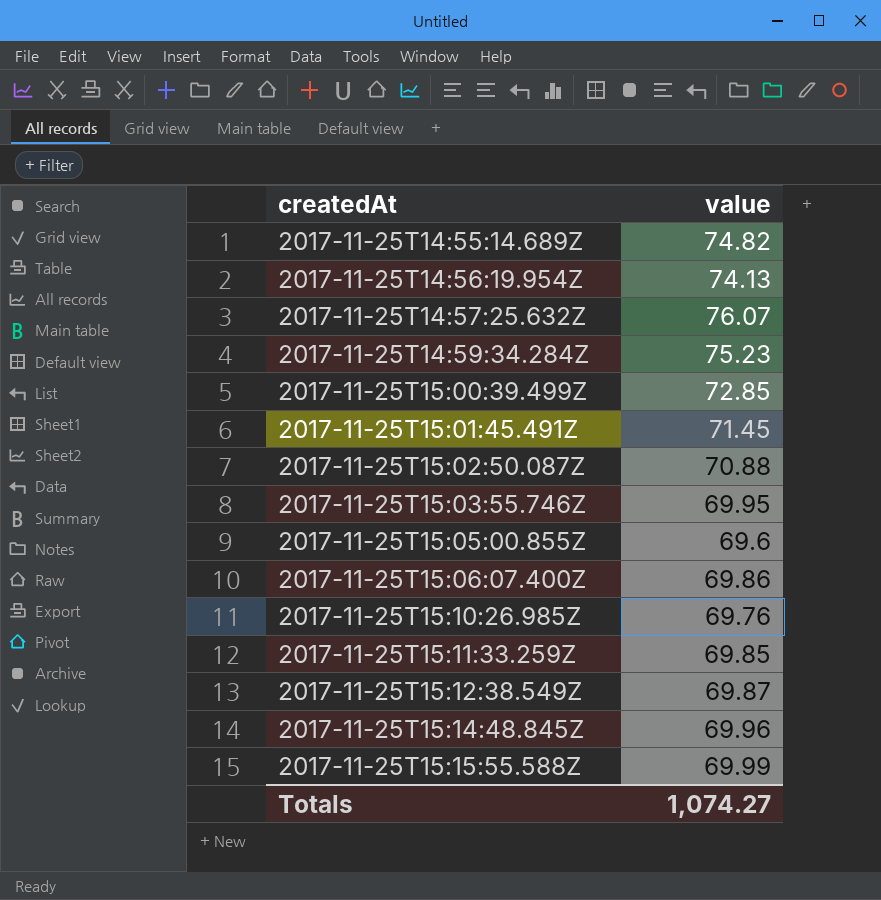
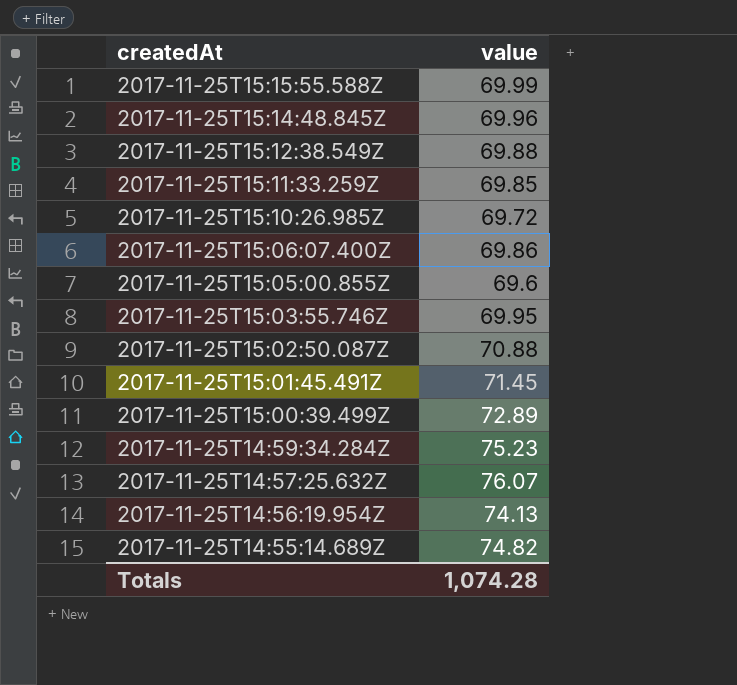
row order: createdAt ascending -> createdAt descending
2017-11-25T15:12:38.549Z | value: 69.87 -> 69.88
2017-11-25T15:10:26.985Z | value: 69.76 -> 69.72
2017-11-25T15:00:39.499Z | value: 72.85 -> 72.89
Totals | value: 1,074.27 -> 1,074.28

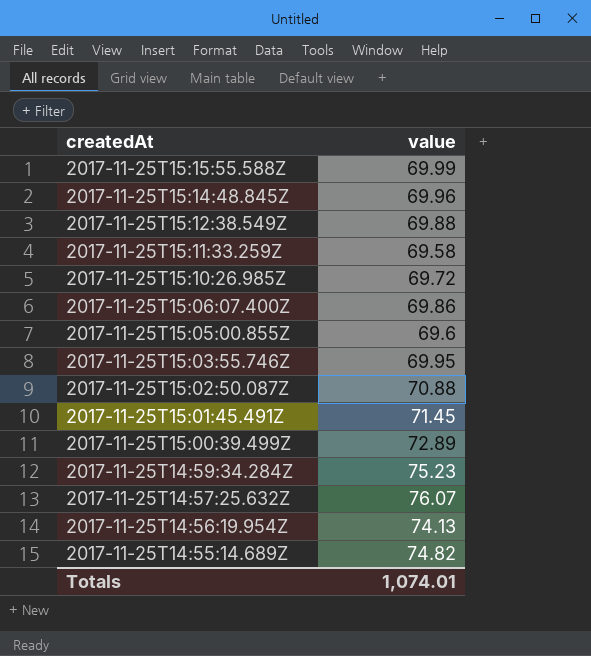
2017-11-25T15:11:33.259Z | value: 69.85 -> 69.58
Totals | value: 1,074.28 -> 1,074.01

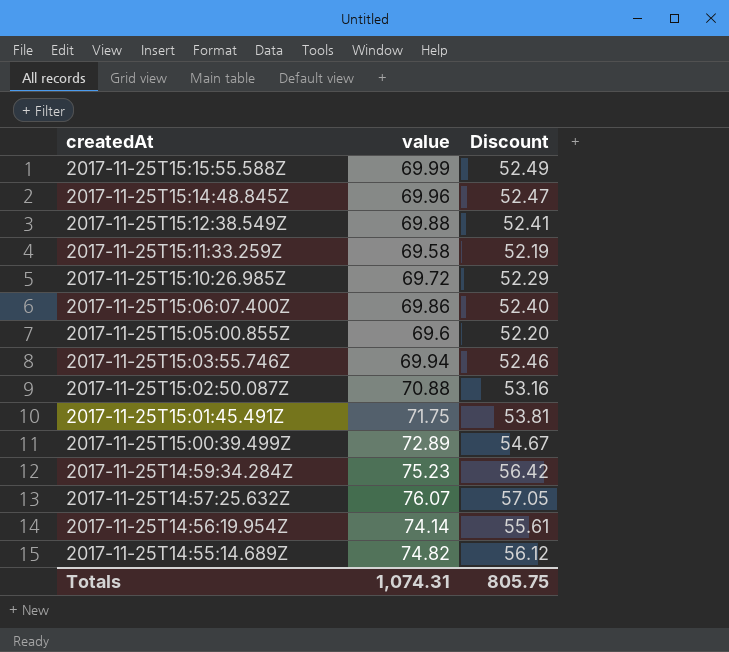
column Discount | formula: none -> [value] * 0.75
2017-11-25T15:03:55.746Z | value: 69.95 -> 69.94
2017-11-25T15:01:45.491Z | value: 71.45 -> 71.75
2017-11-25T14:56:19.954Z | value: 74.13 -> 74.14
Totals | value: 1,074.01 -> 1,074.31

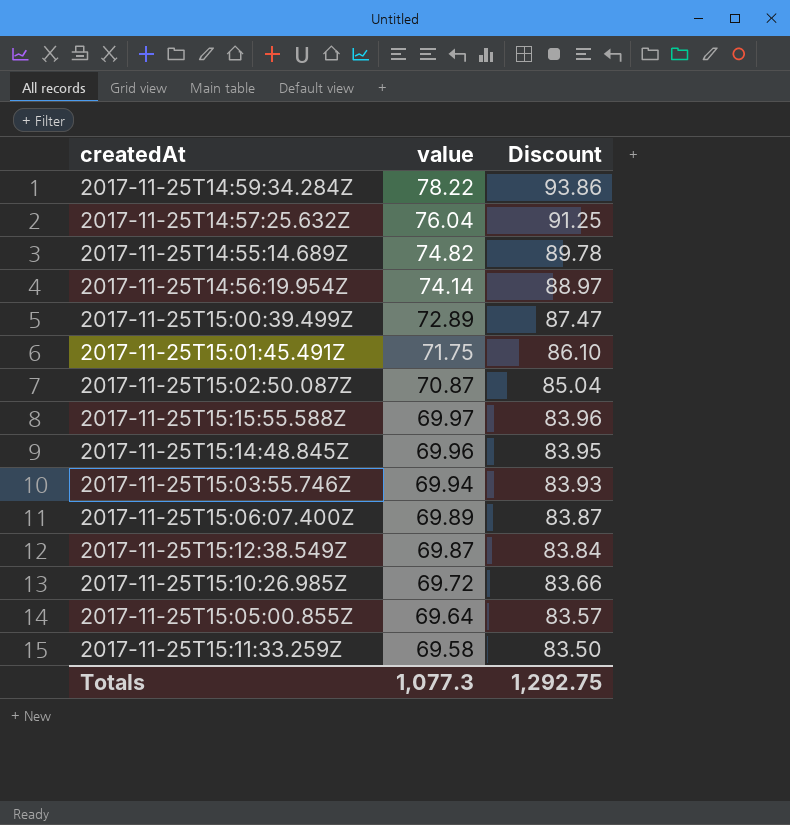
row order: createdAt descending -> value descending
column Discount | formula: [value] * 0.75 -> [value] * 1.2
2017-11-25T14:59:34.284Z | value: 75.23 -> 78.22
2017-11-25T14:57:25.632Z | value: 76.07 -> 76.04
2017-11-25T15:02:50.087Z | value: 70.88 -> 70.87
2017-11-25T15:15:55.588Z | value: 69.99 -> 69.97
2017-11-25T15:06:07.400Z | value: 69.86 -> 69.89
2017-11-25T15:12:38.549Z | value: 69.88 -> 69.87
2017-11-25T15:05:00.855Z | value: 69.6 -> 69.64
Totals | value: 1,074.31 -> 1,077.3
Totals | Discount: 805.75 -> 1,292.75

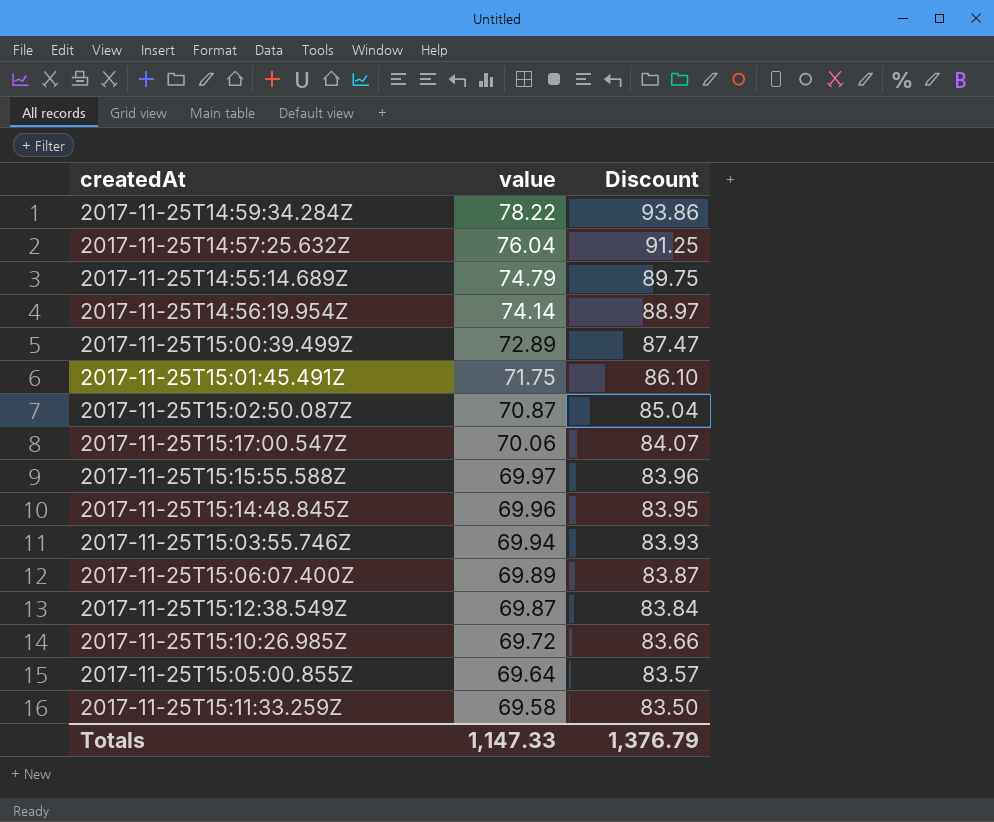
2017-11-25T14:55:14.689Z | value: 74.82 -> 74.79
2017-11-25T14:55:14.689Z | Discount: 89.78 -> 89.75
row 2017-11-25T15:17:00.547Z: none -> 70.06 | 84.07
Totals | value: 1,077.3 -> 1,147.33
Totals | Discount: 1,292.75 -> 1,376.79

